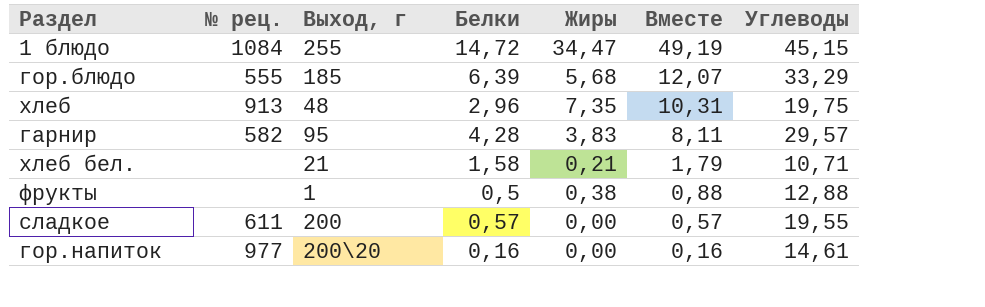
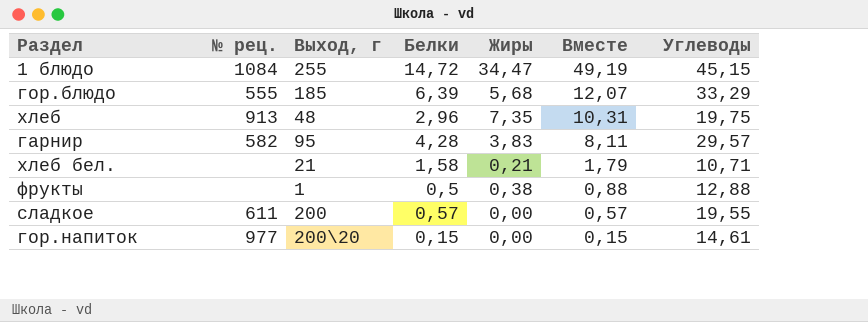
гор.напиток | Белки: 0,16 -> 0,15
гор.напиток | Вместе: 0,16 -> 0,15

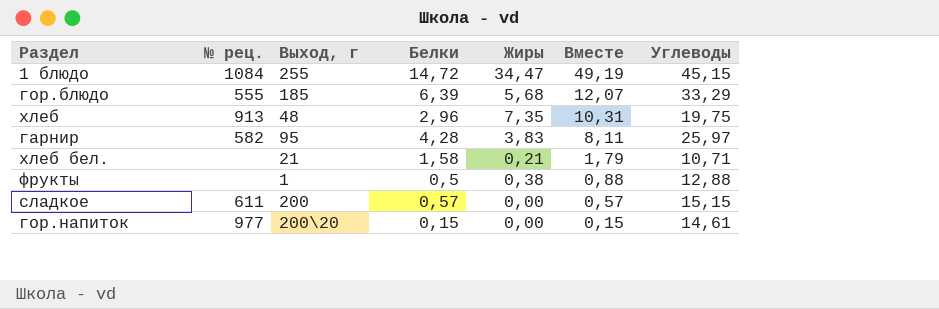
гарнир | Углеводы: 29,57 -> 25,97
сладкое | Углеводы: 19,55 -> 15,15

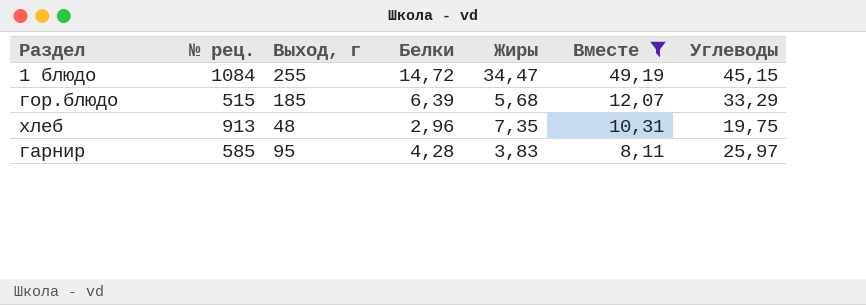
filter: none -> Вместе >= 8,11
гор.блюдо | № рец.: 555 -> 515
гарнир | № рец.: 582 -> 585

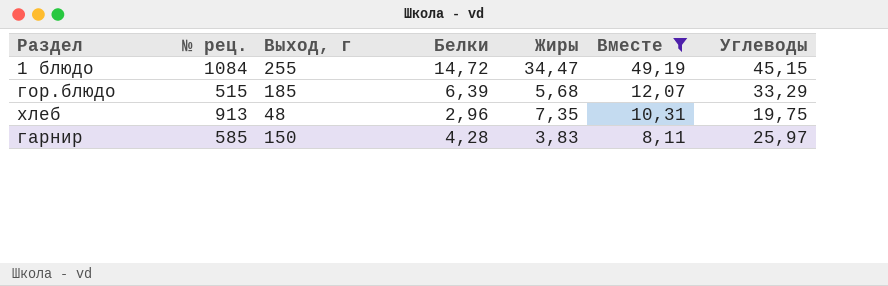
гарнир | Выход, г: 95 -> 150

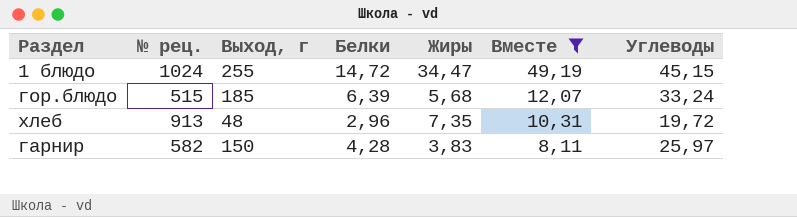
1 блюдо | № рец.: 1084 -> 1024
гор.блюдо | Углеводы: 33,29 -> 33,24
хлеб | Углеводы: 19,75 -> 19,72
гарнир | № рец.: 585 -> 582

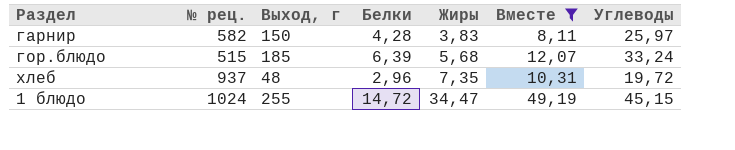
row order: Вместе descending -> Жиры ascending
хлеб | № рец.: 913 -> 937

